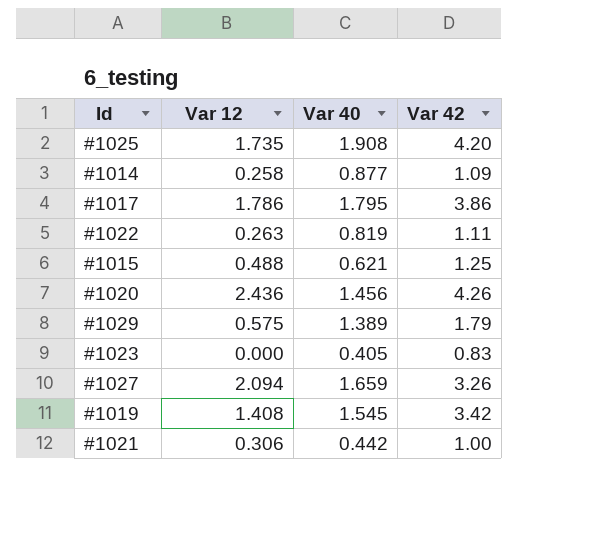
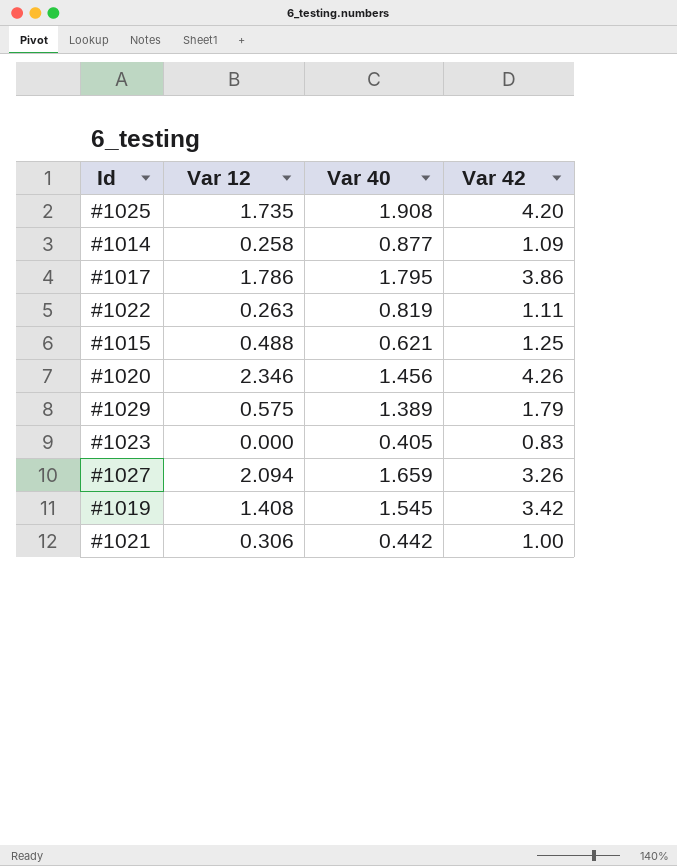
#1020 | Var 12: 2.436 -> 2.346

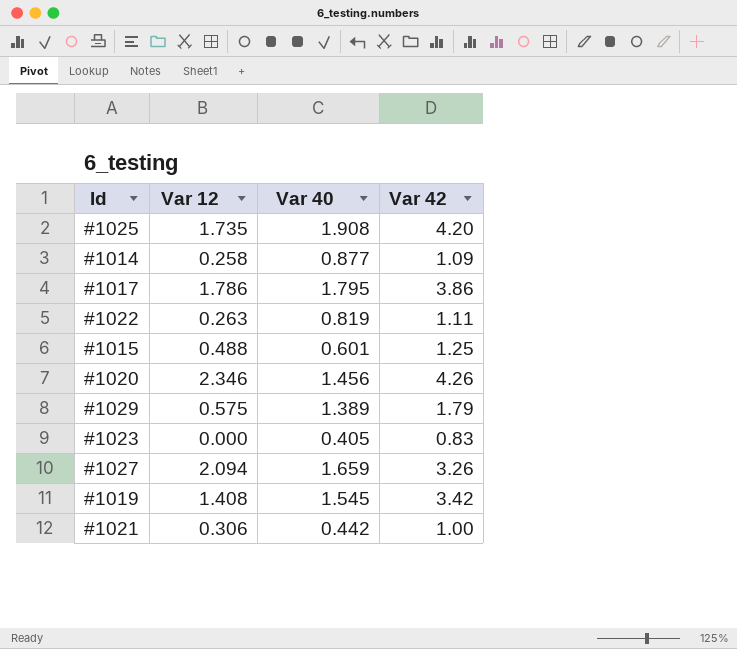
#1015 | Var 40: 0.621 -> 0.601

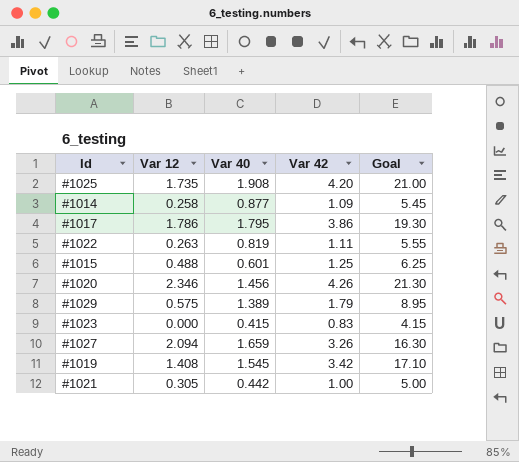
column Goal | formula: none -> [Var 42] * 5
#1023 | Var 40: 0.405 -> 0.415
#1021 | Var 12: 0.306 -> 0.305

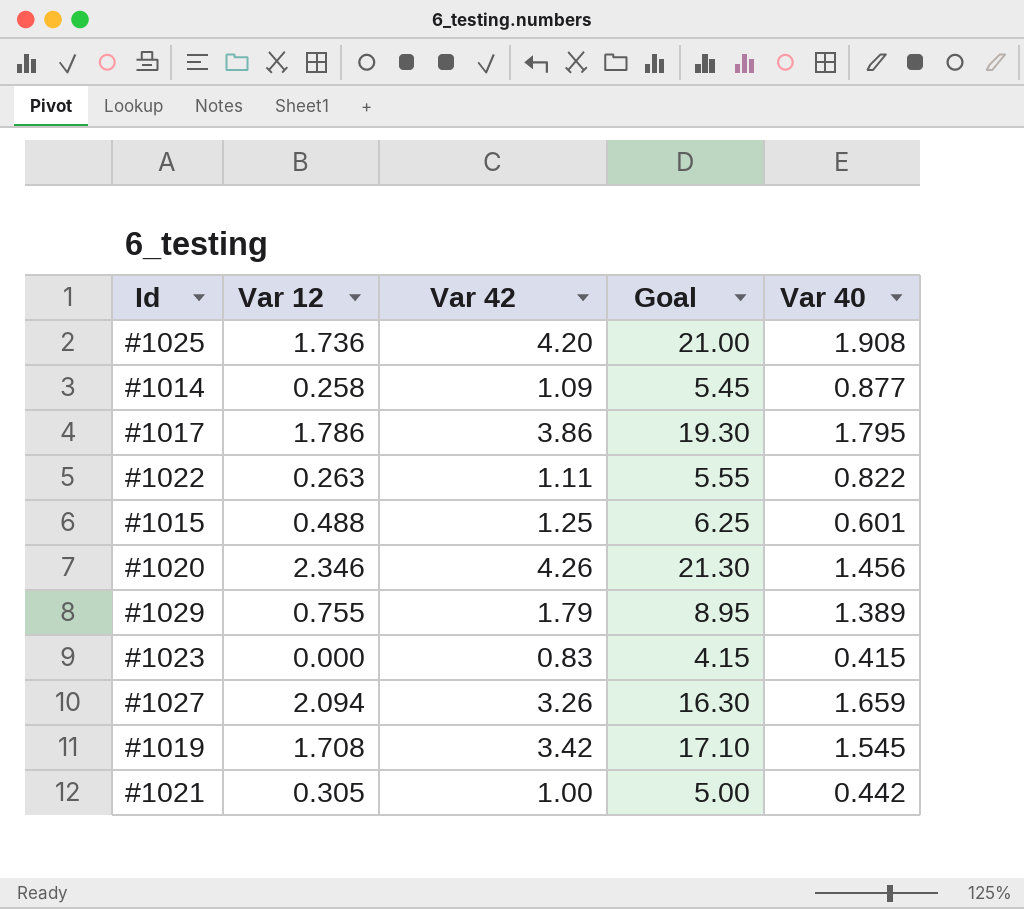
column Var 40 | position: 3 -> 5
#1025 | Var 12: 1.735 -> 1.736
#1022 | Var 40: 0.819 -> 0.822
#1029 | Var 12: 0.575 -> 0.755
#1019 | Var 12: 1.408 -> 1.708

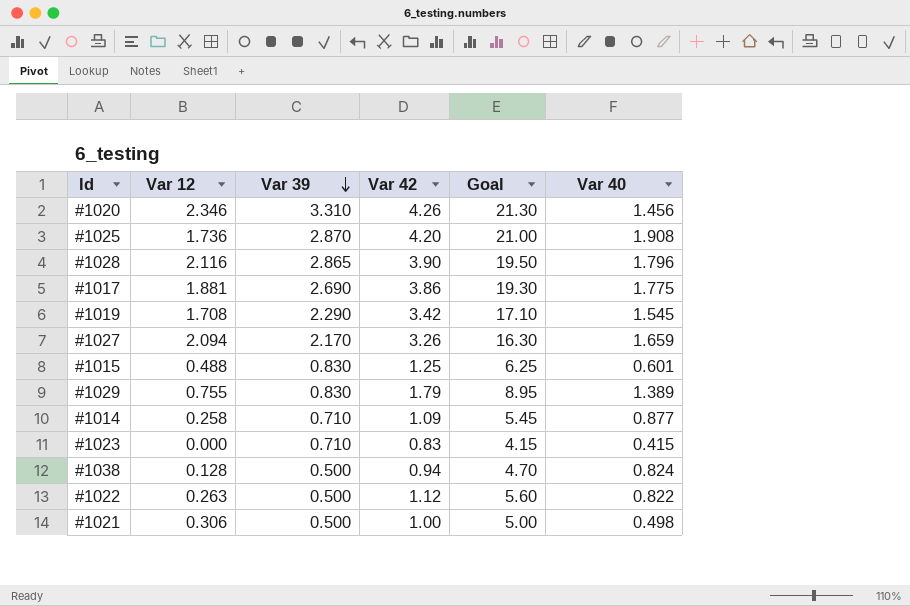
row order: none -> Var 39 descending
column Var 39 | position: none -> 3
row #1028: none -> 2.116 | 2.865 | 3.90 | 19.50 | 1.796
#1017 | Var 12: 1.786 -> 1.881
#1017 | Var 40: 1.795 -> 1.775
row #1038: none -> 0.128 | 0.500 | 0.94 | 4.70 | 0.824
#1022 | Var 42: 1.11 -> 1.12
#1022 | Goal: 5.55 -> 5.60
#1021 | Var 12: 0.305 -> 0.306
#1021 | Var 40: 0.442 -> 0.498

